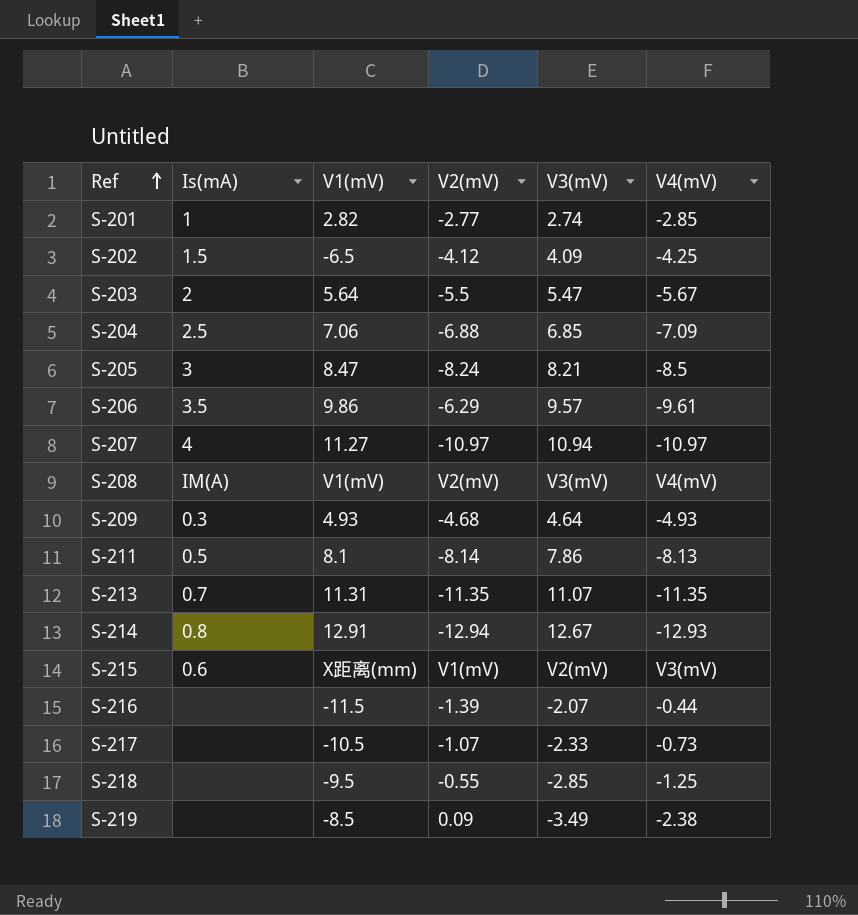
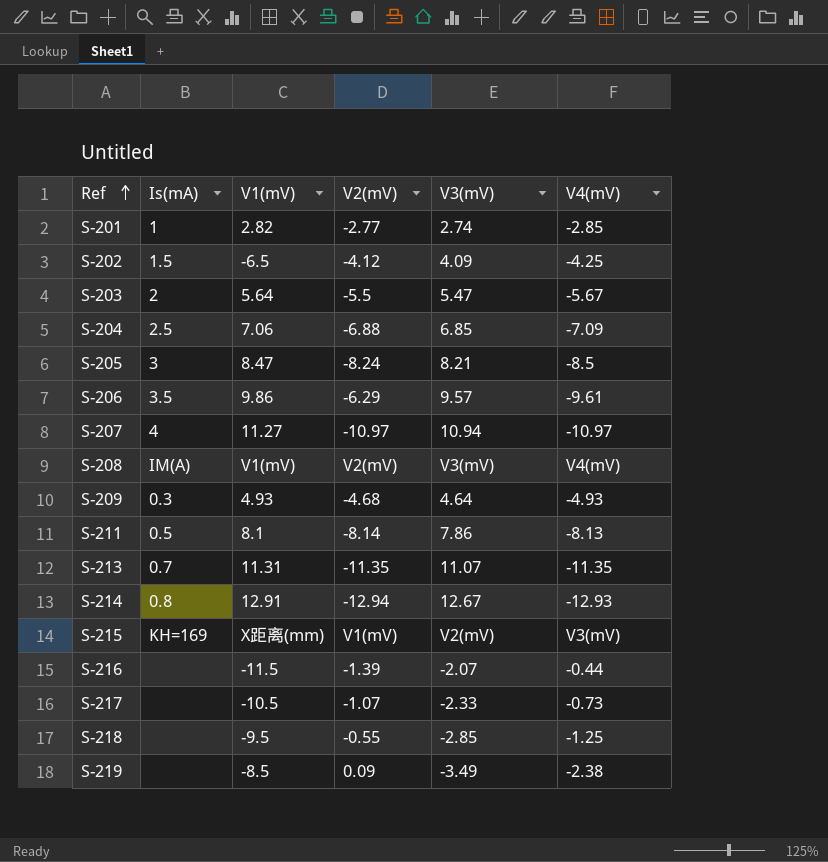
S-215 | Is(mA): 0.6 -> KH=169

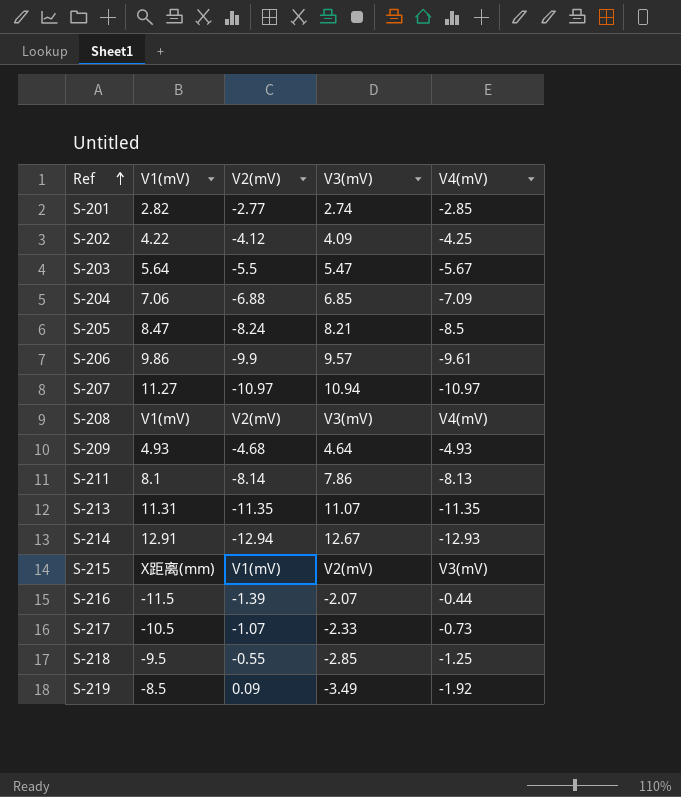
column Is(mA) | position: 2 -> none
S-202 | V1(mV): -6.5 -> 4.22
S-206 | V2(mV): -6.29 -> -9.9
S-219 | V4(mV): -2.38 -> -1.92

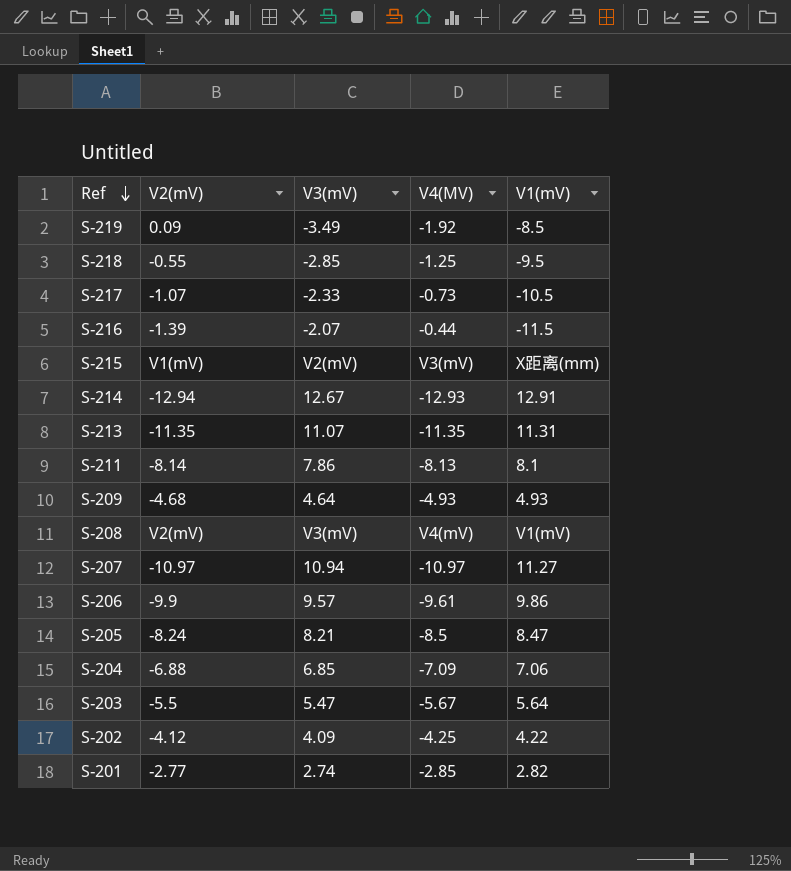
row order: Ref ascending -> Ref descending
column name: V4(mV) -> V4(MV)
column V1(mV) | position: 2 -> 5

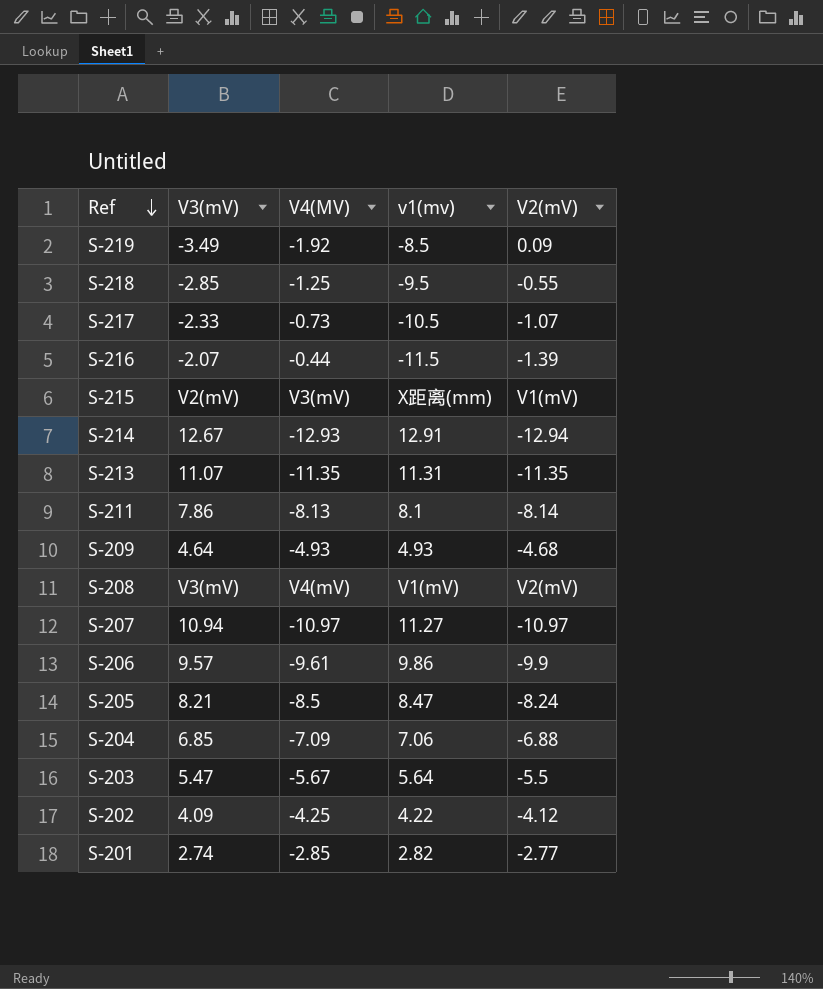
column name: V1(mV) -> v1(mv)
column V2(mV) | position: 2 -> 5

